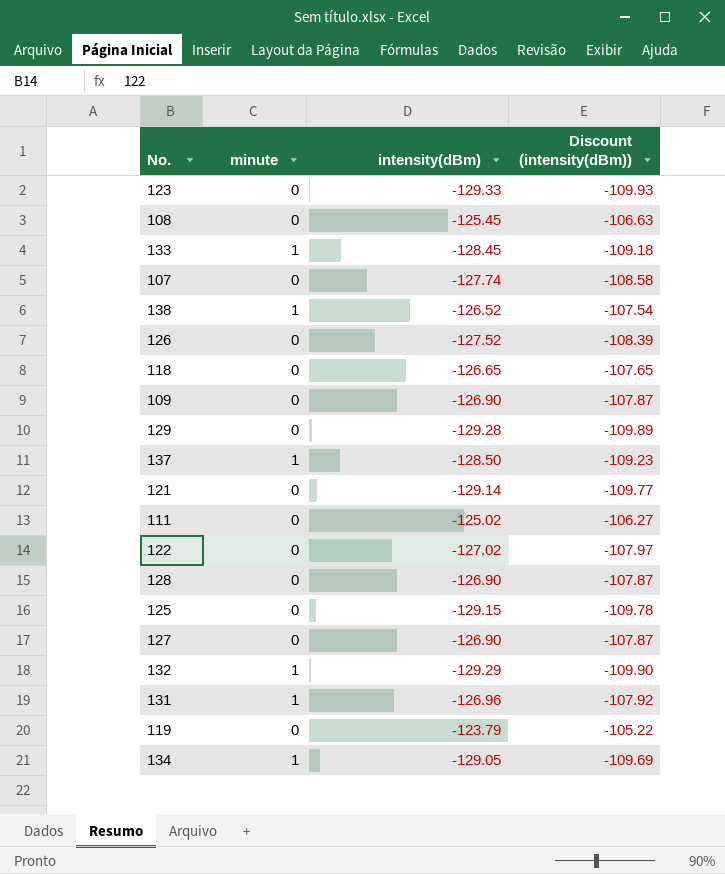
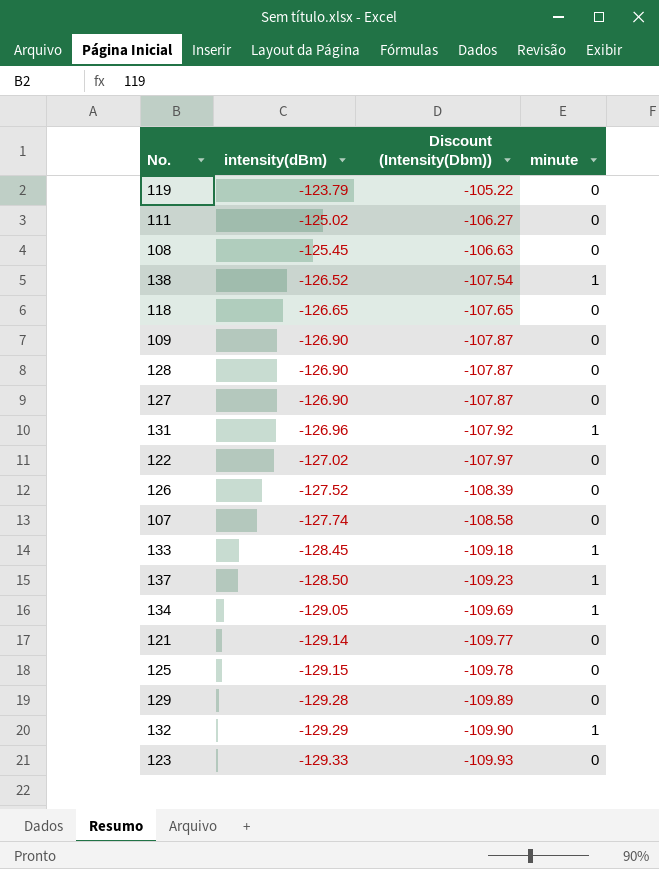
row order: none -> intensity(dBm) descending
column name: Discount (intensity(dBm)) -> Discount (Intensity(Dbm))
column minute | position: 2 -> 4

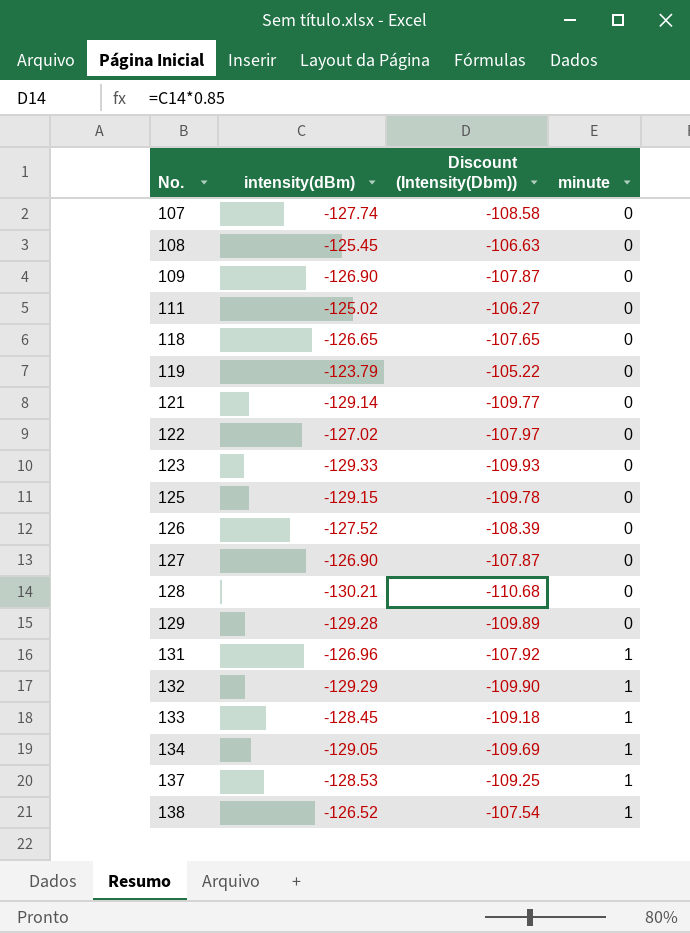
row order: intensity(dBm) descending -> No. ascending
128 | intensity(dBm): -126.90 -> -130.21
128 | Discount (Intensity(Dbm)): -107.87 -> -110.68
137 | intensity(dBm): -128.50 -> -128.53
137 | Discount (Intensity(Dbm)): -109.23 -> -109.25

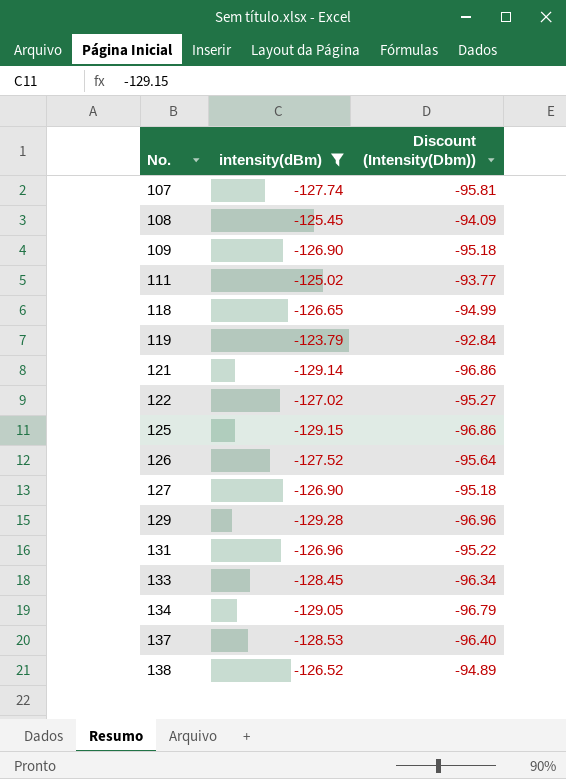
filter: none -> intensity(dBm) >= -129.28
column minute | position: 4 -> none
column Discount (Intensity(Dbm)) | formula: [intensity(dBm)] * 0.85 -> [intensity(dBm)] * 0.75

